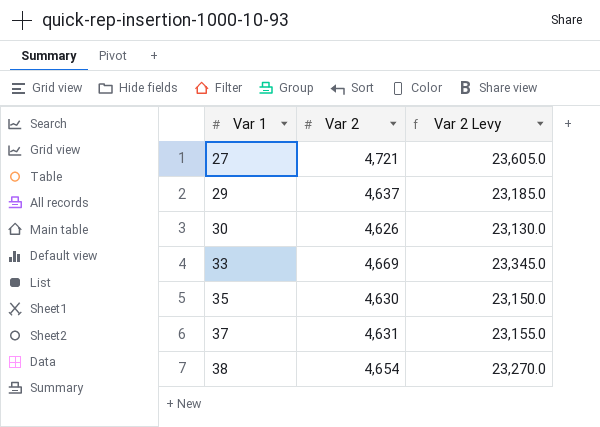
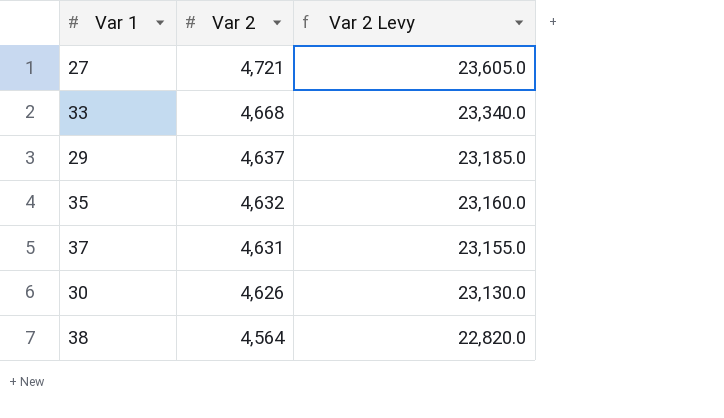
row order: Var 1 ascending -> Var 2 descending
33 | Var 2: 4,669 -> 4,668
33 | Var 2 Levy: 23,345.0 -> 23,340.0
35 | Var 2: 4,630 -> 4,632
35 | Var 2 Levy: 23,150.0 -> 23,160.0
38 | Var 2: 4,654 -> 4,564
38 | Var 2 Levy: 23,270.0 -> 22,820.0

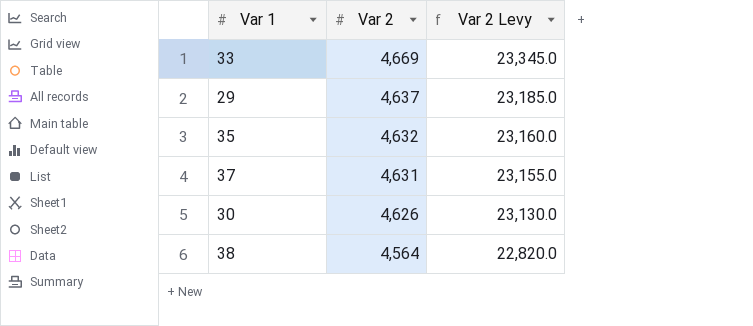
row 27: 4,721 | 23,605.0 -> none
33 | Var 2: 4,668 -> 4,669
33 | Var 2 Levy: 23,340.0 -> 23,345.0

